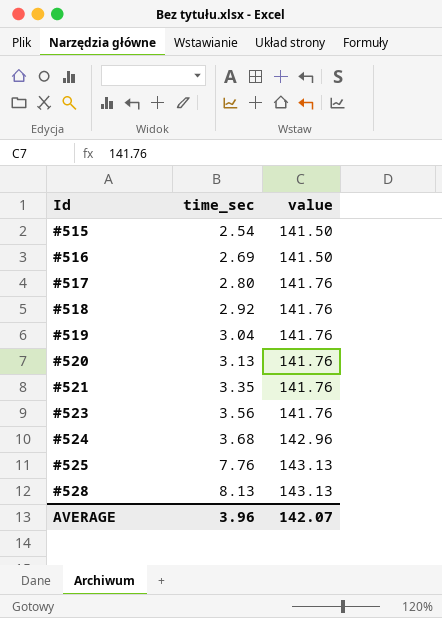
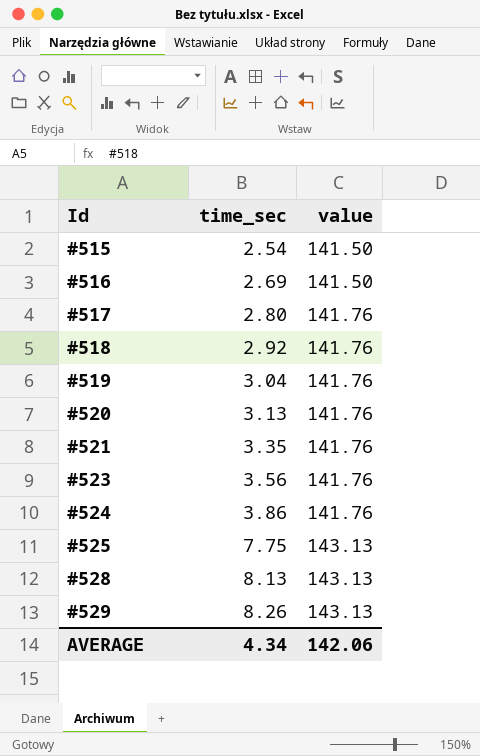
#524 | time_sec: 3.68 -> 3.86
#524 | value: 142.96 -> 141.76
#525 | time_sec: 7.76 -> 7.75
row #529: none -> 8.26 | 143.13
AVERAGE | time_sec: 3.96 -> 4.34
AVERAGE | value: 142.07 -> 142.06

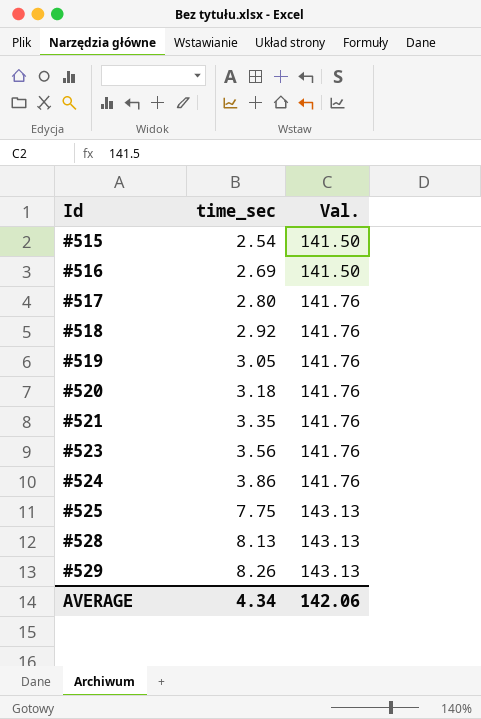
column name: value -> Val.
#519 | time_sec: 3.04 -> 3.05
#520 | time_sec: 3.13 -> 3.18

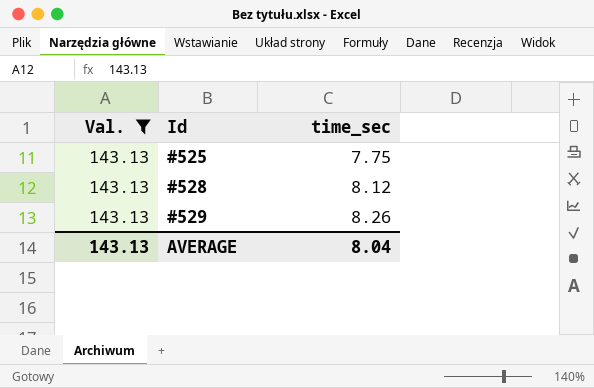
filter: none -> Val. = 143.13
column Val. | position: 3 -> 1
#528 | time_sec: 8.13 -> 8.12
AVERAGE | Val.: 142.06 -> 143.13
AVERAGE | time_sec: 4.34 -> 8.04

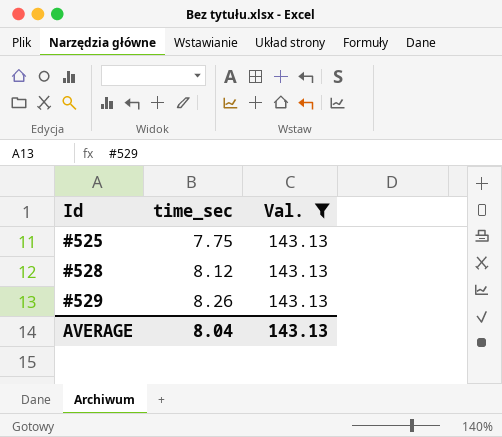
column Val. | position: 1 -> 3

